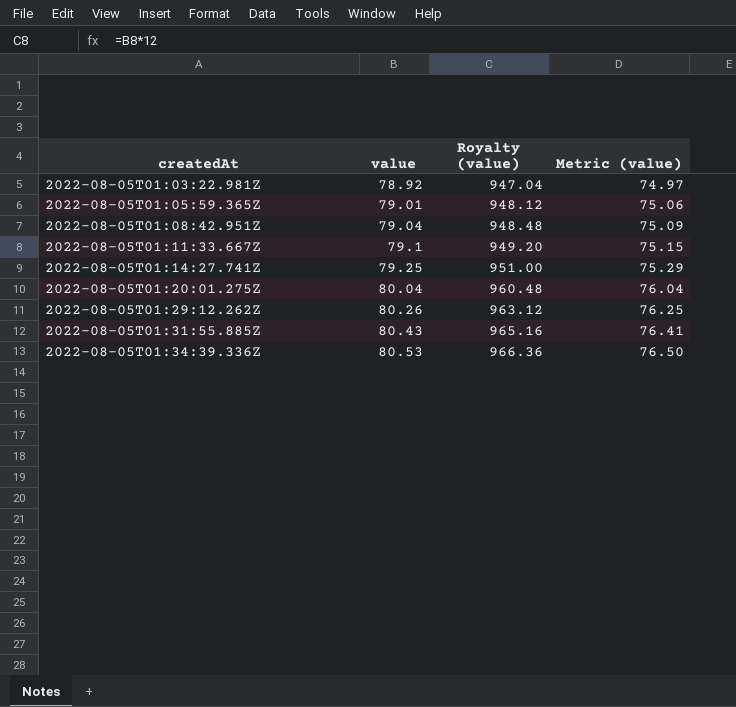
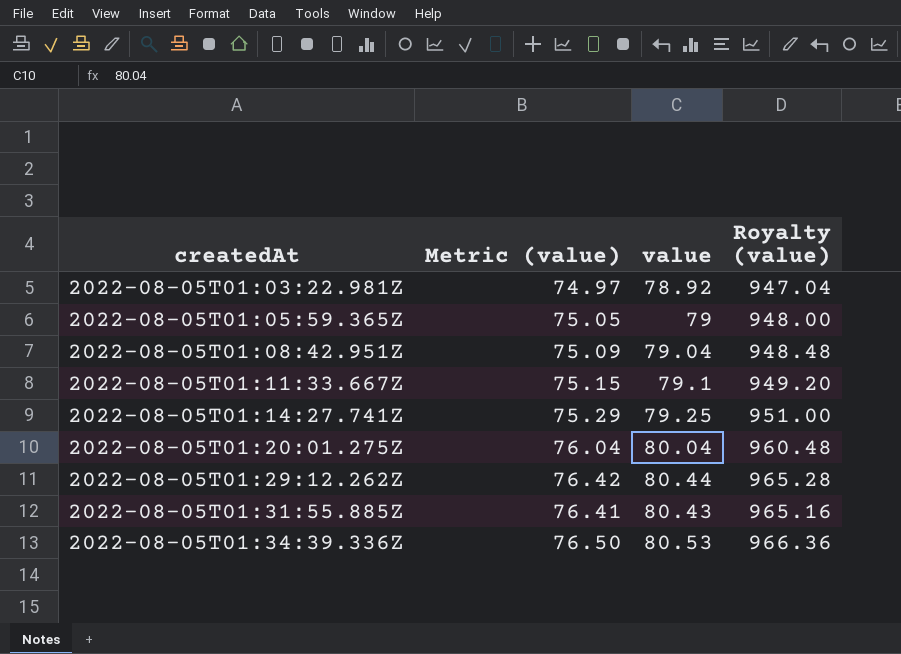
column Metric (value) | position: 4 -> 2
2022-08-05T01:05:59.365Z | Metric (value): 75.06 -> 75.05
2022-08-05T01:05:59.365Z | value: 79.01 -> 79
2022-08-05T01:05:59.365Z | Royalty (value): 948.12 -> 948.00
2022-08-05T01:29:12.262Z | Metric (value): 76.25 -> 76.42
2022-08-05T01:29:12.262Z | value: 80.26 -> 80.44
2022-08-05T01:29:12.262Z | Royalty (value): 963.12 -> 965.28

